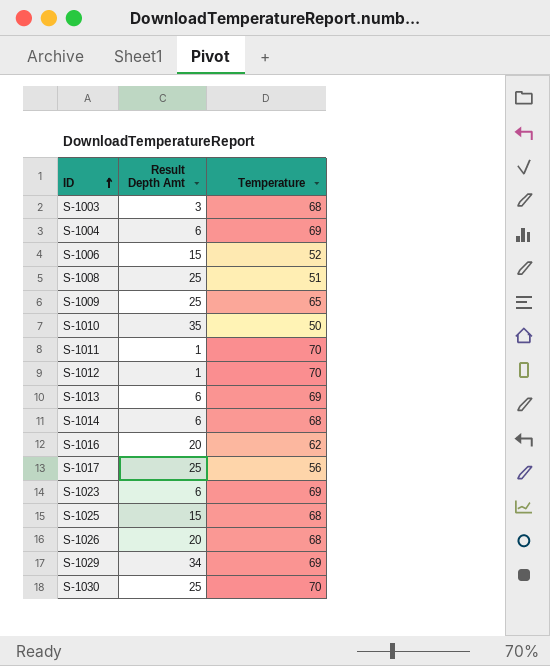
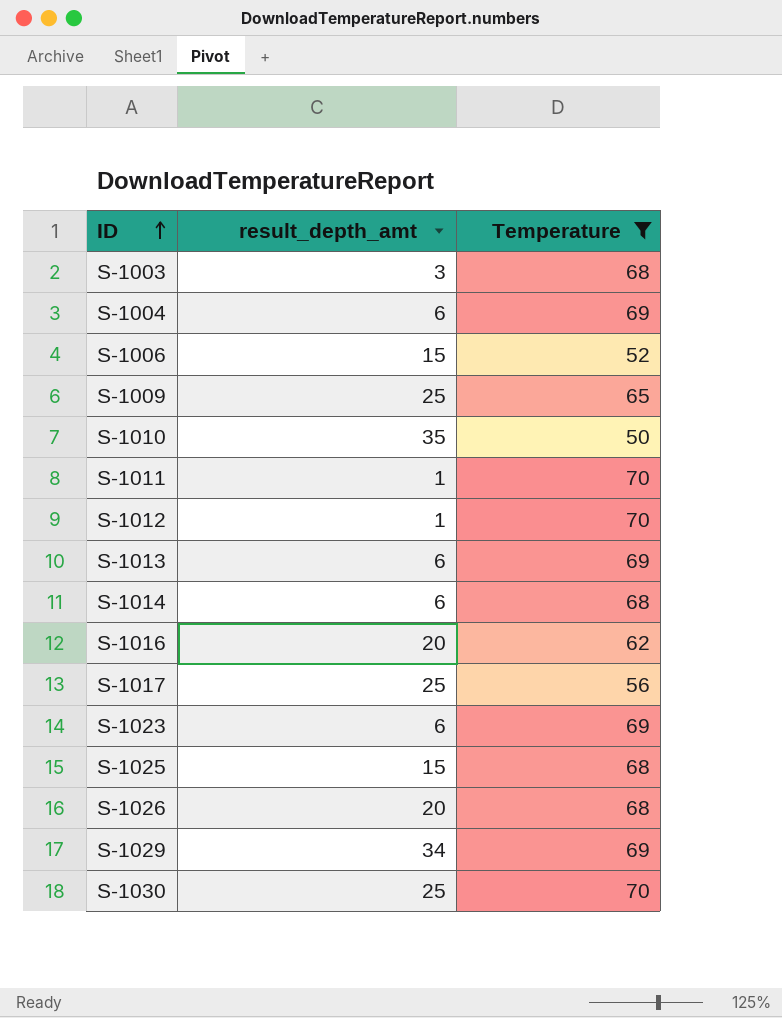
filter: none -> Temperature != 51
column name: Result Depth Amt -> result_depth_amt

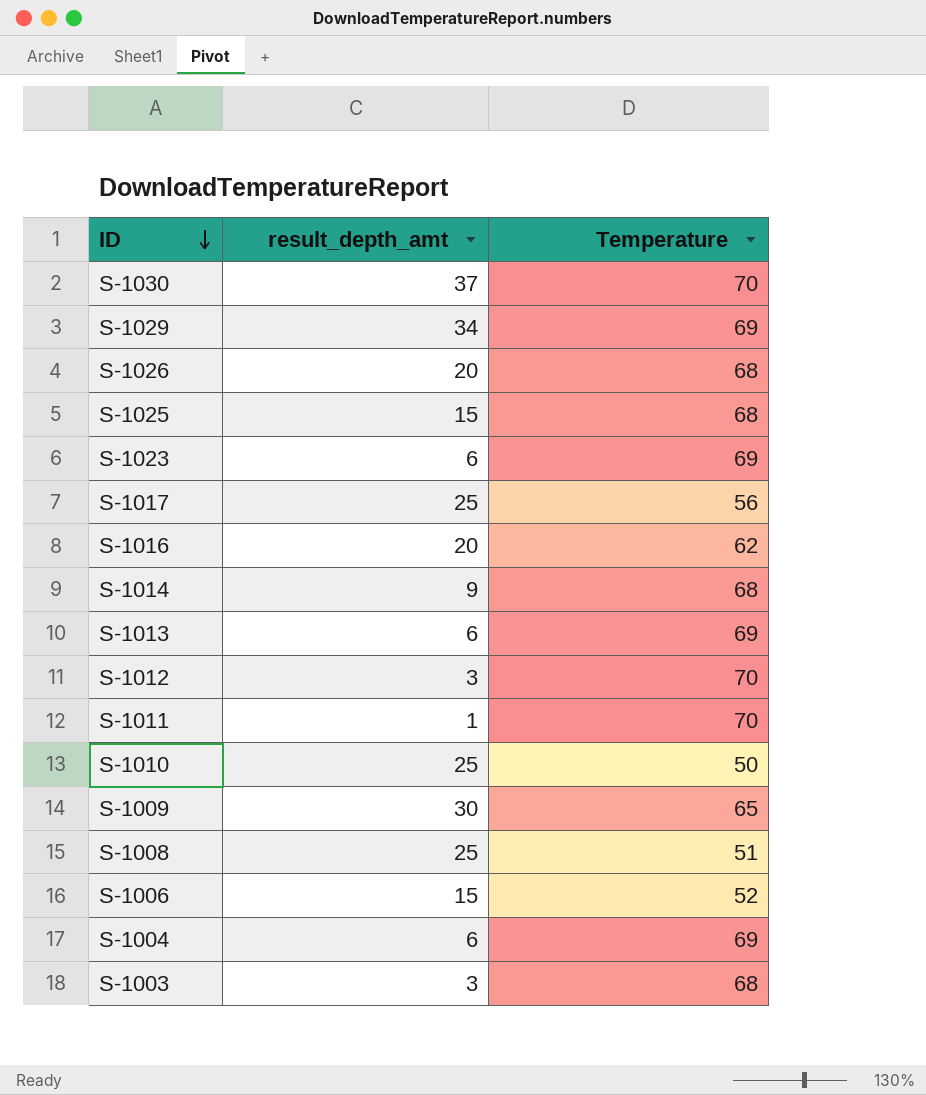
filter: Temperature != 51 -> none
row order: ID ascending -> ID descending
S-1030 | result_depth_amt: 25 -> 37
S-1014 | result_depth_amt: 6 -> 9
S-1012 | result_depth_amt: 1 -> 3
S-1010 | result_depth_amt: 35 -> 25
S-1009 | result_depth_amt: 25 -> 30

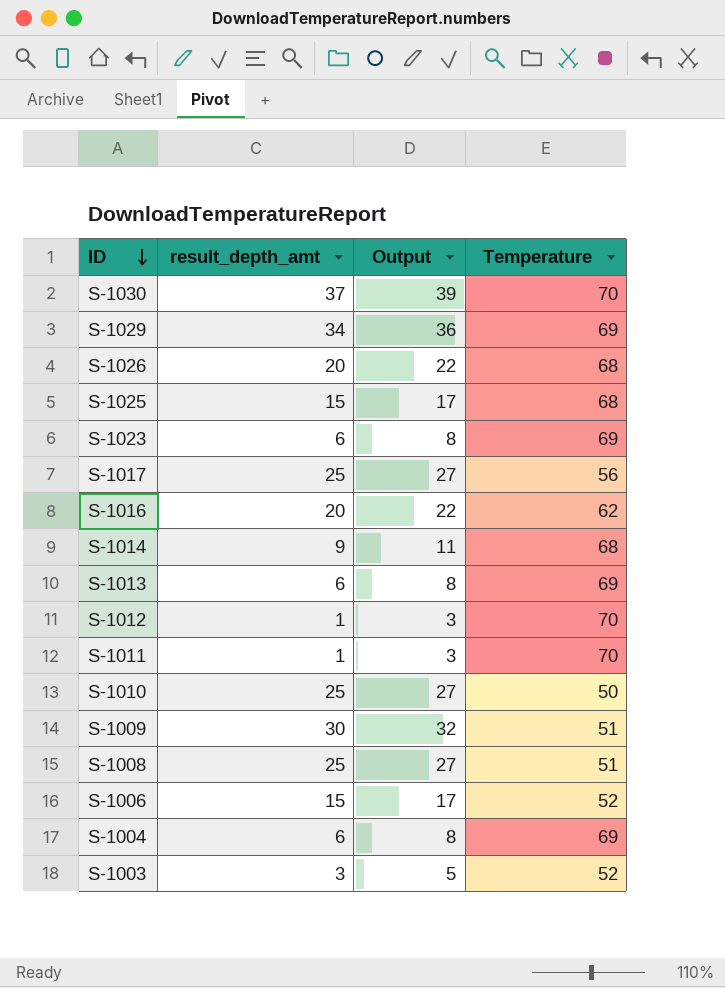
column Output | formula: none -> [result_depth_amt] + 2
S-1012 | result_depth_amt: 3 -> 1
S-1009 | Temperature: 65 -> 51
S-1003 | Temperature: 68 -> 52

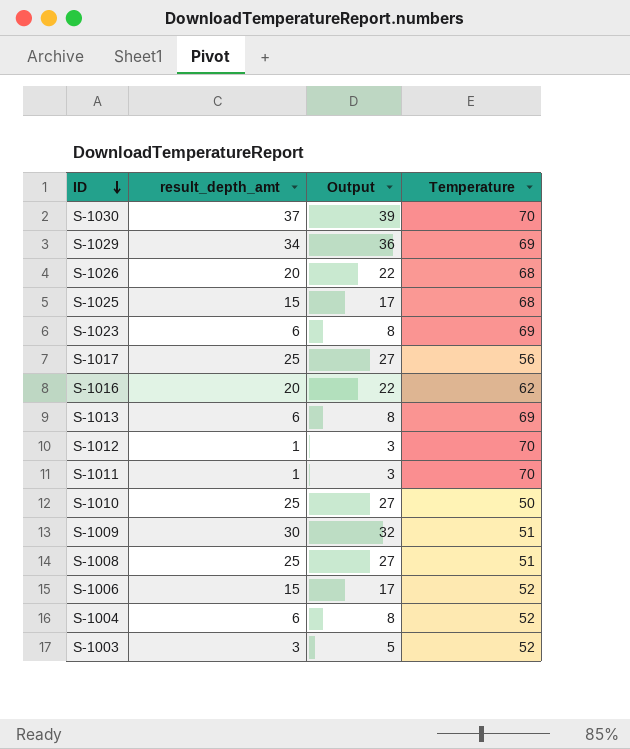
row S-1014: 9 | 11 | 68 -> none
S-1004 | Temperature: 69 -> 52

